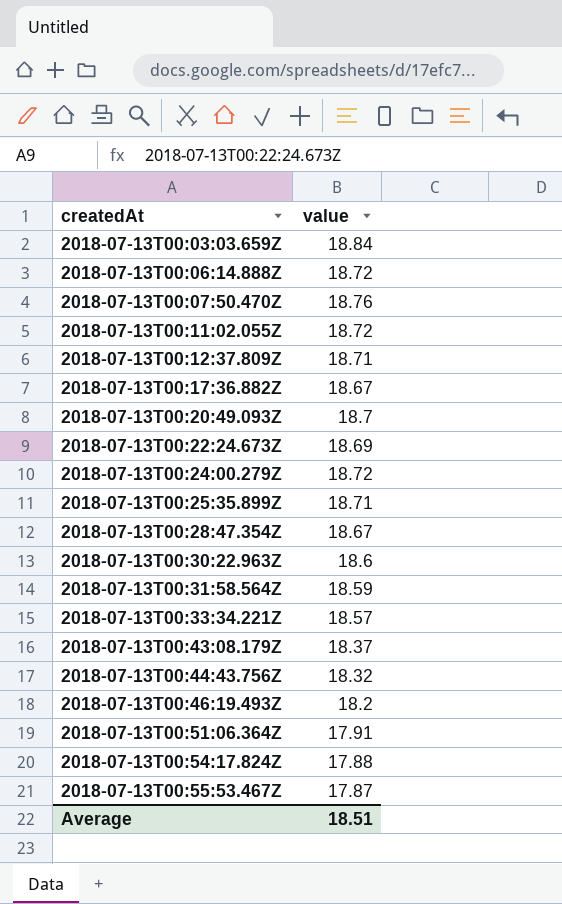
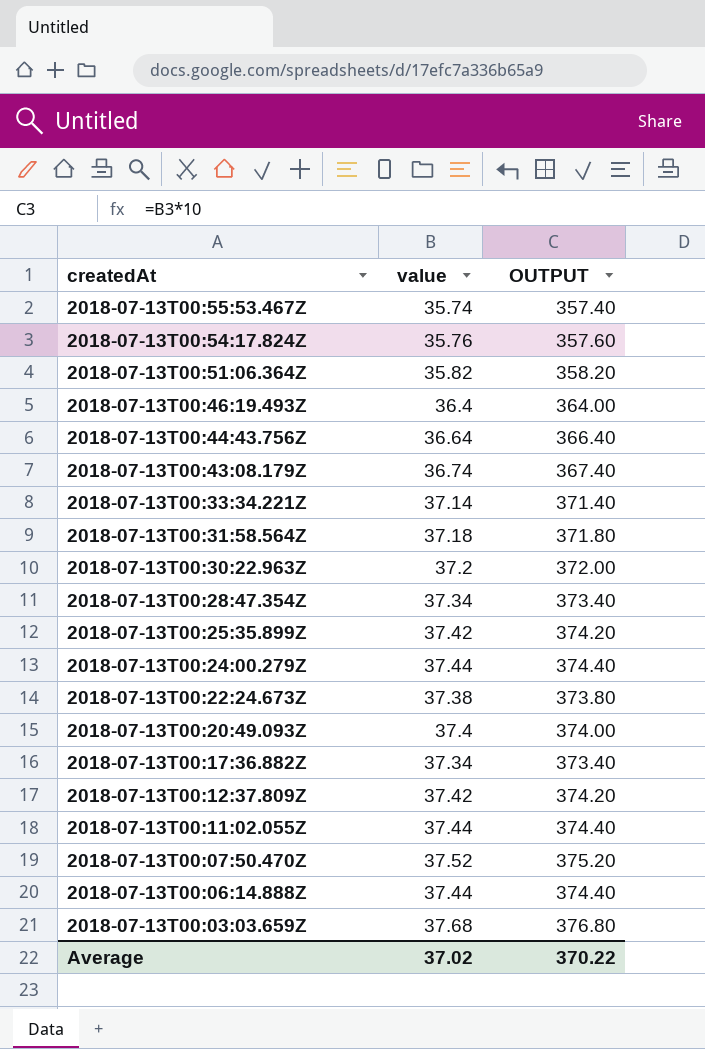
row order: createdAt ascending -> createdAt descending
column OUTPUT | formula: none -> [value] * 10
2018-07-13T00:55:53.467Z | value: 17.87 -> 35.74
2018-07-13T00:54:17.824Z | value: 17.88 -> 35.76
2018-07-13T00:51:06.364Z | value: 17.91 -> 35.82
2018-07-13T00:46:19.493Z | value: 18.2 -> 36.4
2018-07-13T00:44:43.756Z | value: 18.32 -> 36.64
2018-07-13T00:43:08.179Z | value: 18.37 -> 36.74
2018-07-13T00:33:34.221Z | value: 18.57 -> 37.14
2018-07-13T00:31:58.564Z | value: 18.59 -> 37.18
2018-07-13T00:30:22.963Z | value: 18.6 -> 37.2
2018-07-13T00:28:47.354Z | value: 18.67 -> 37.34
2018-07-13T00:25:35.899Z | value: 18.71 -> 37.42
2018-07-13T00:24:00.279Z | value: 18.72 -> 37.44
2018-07-13T00:22:24.673Z | value: 18.69 -> 37.38
2018-07-13T00:20:49.093Z | value: 18.7 -> 37.4
2018-07-13T00:17:36.882Z | value: 18.67 -> 37.34
2018-07-13T00:12:37.809Z | value: 18.71 -> 37.42
2018-07-13T00:11:02.055Z | value: 18.72 -> 37.44
2018-07-13T00:07:50.470Z | value: 18.76 -> 37.52
2018-07-13T00:06:14.888Z | value: 18.72 -> 37.44
2018-07-13T00:03:03.659Z | value: 18.84 -> 37.68
Average | value: 18.51 -> 37.02

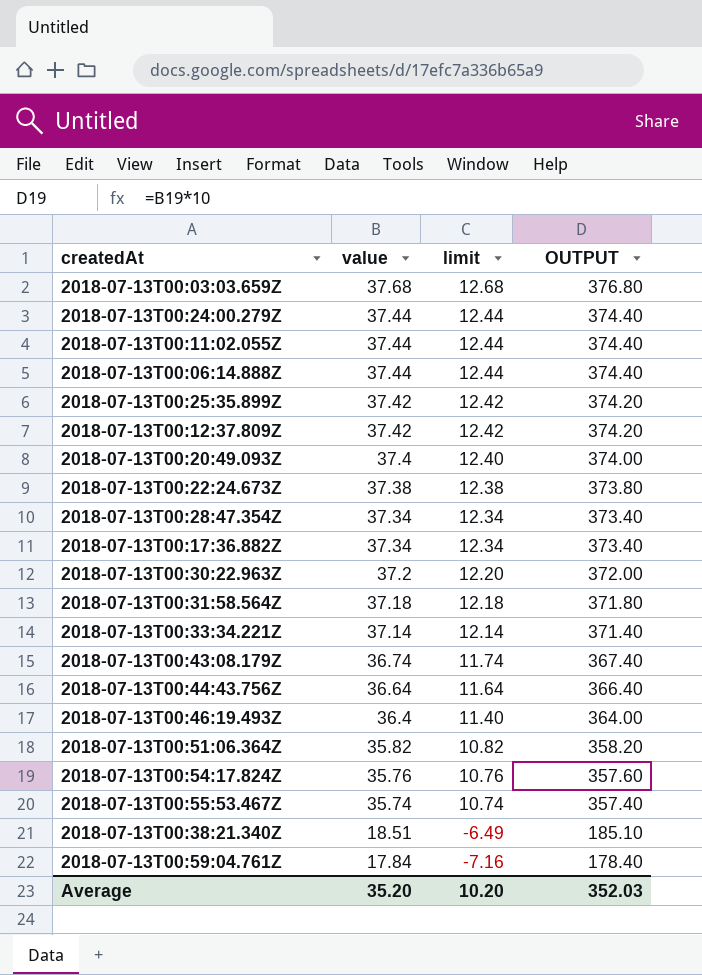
row order: createdAt descending -> value descending
column limit | formula: none -> [value] - 25
row 2018-07-13T00:07:50.470Z: 37.52 | 375.20 -> none
row 2018-07-13T00:38:21.340Z: none -> 18.51 | -6.49 | 185.10
row 2018-07-13T00:59:04.761Z: none -> 17.84 | -7.16 | 178.40
Average | value: 37.02 -> 35.20
Average | OUTPUT: 370.22 -> 352.03

